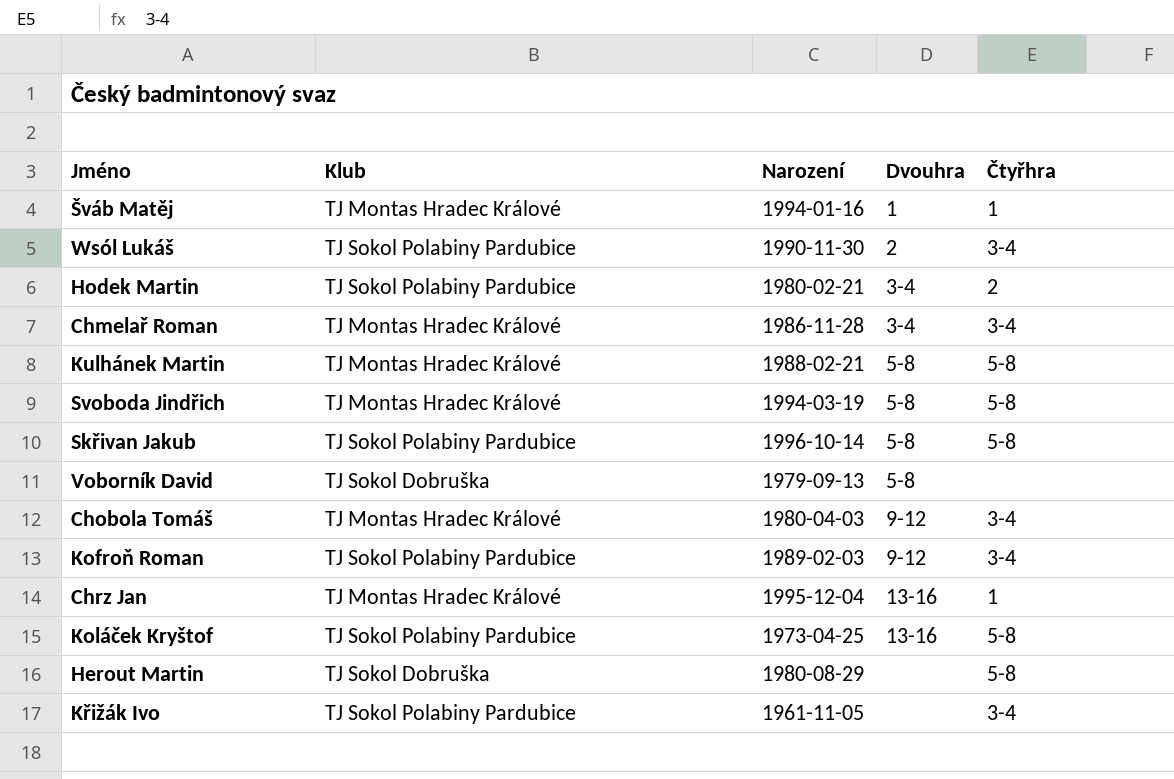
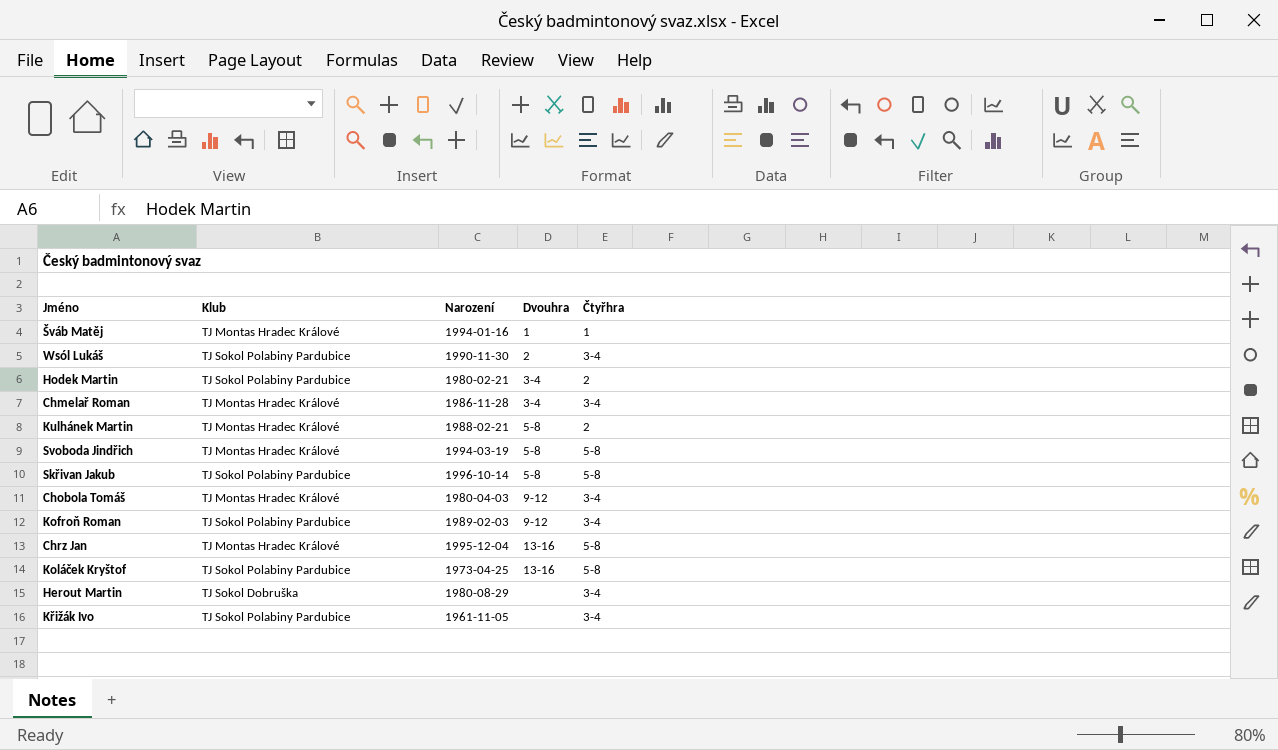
row Voborník David: TJ Sokol Dobruška | 1979-09-13 | 5-8 | none -> none
Kulhánek Martin | Čtyřhra: 5-8 -> 2
Chrz Jan | Čtyřhra: 1 -> 5-8
Herout Martin | Čtyřhra: 5-8 -> 3-4

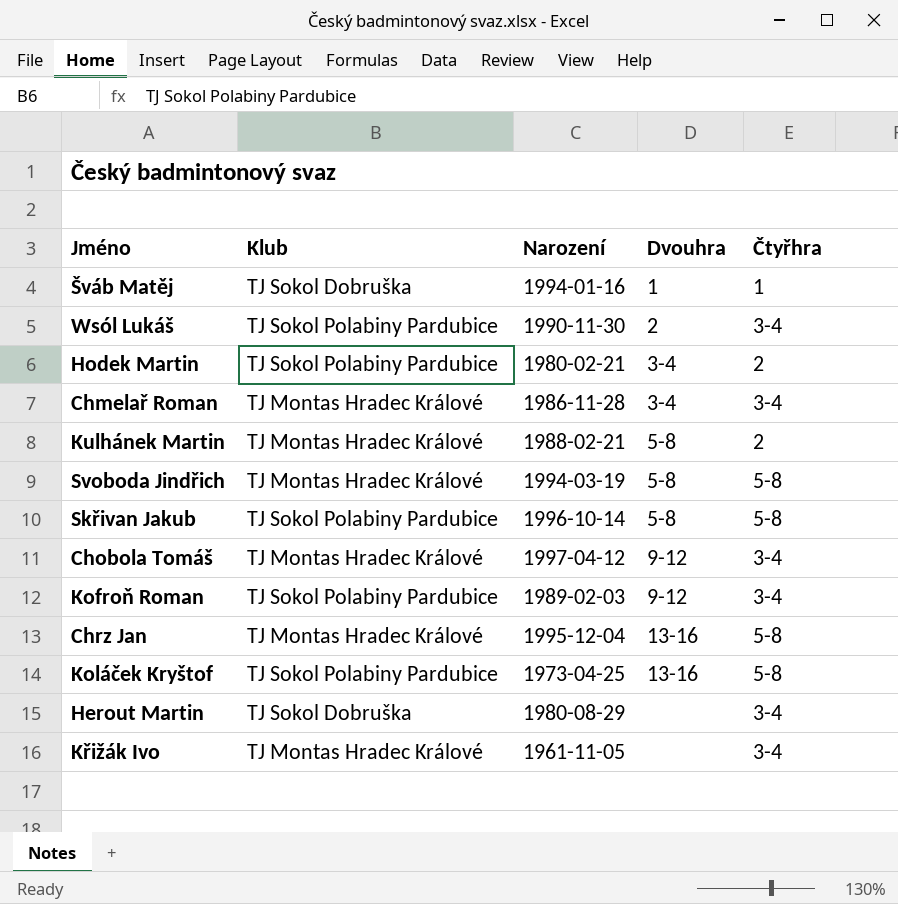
Šváb Matěj | Klub: TJ Montas Hradec Králové -> TJ Sokol Dobruška
Chobola Tomáš | Narození: 1980-04-03 -> 1997-04-12
Křižák Ivo | Klub: TJ Sokol Polabiny Pardubice -> TJ Montas Hradec Králové

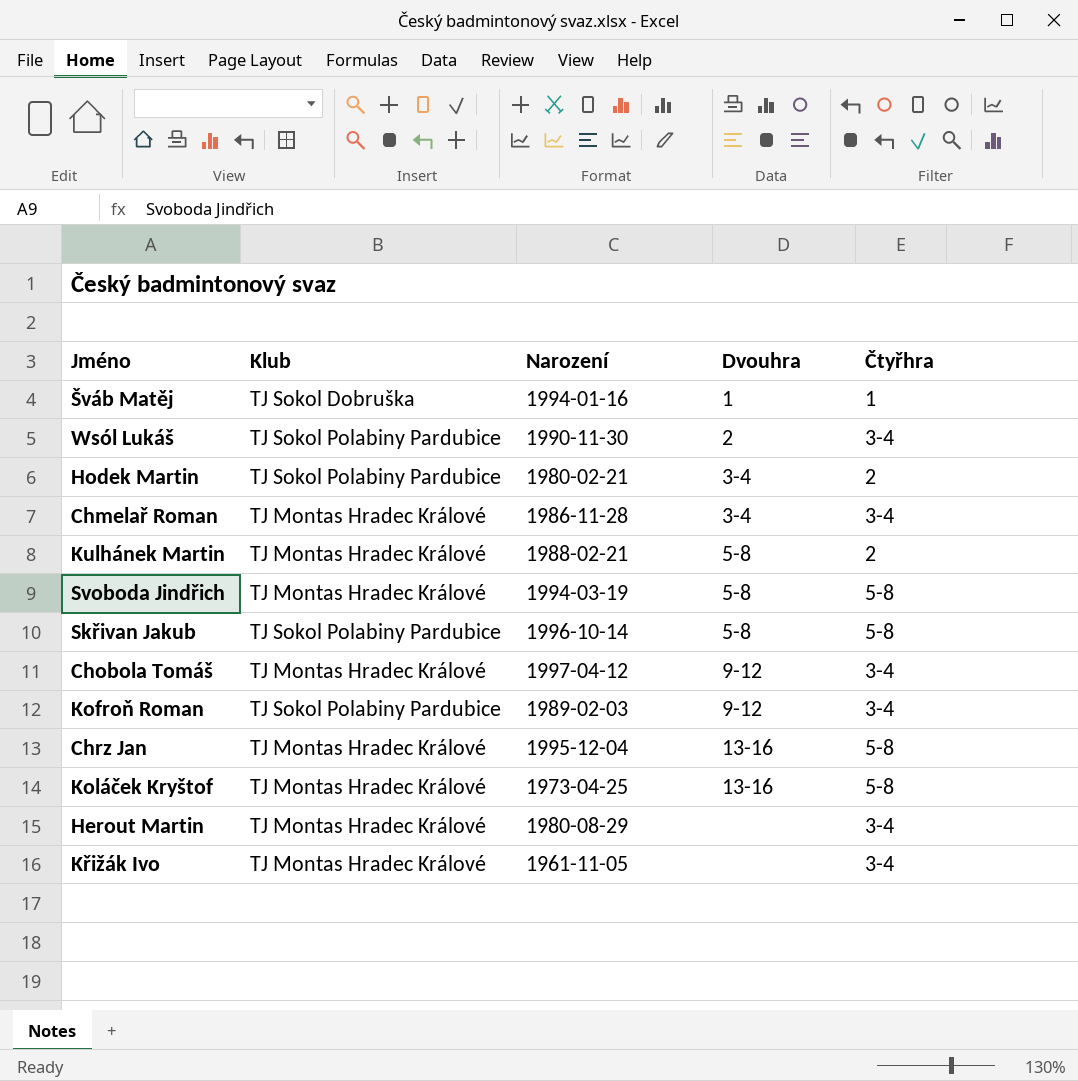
Koláček Kryštof | Klub: TJ Sokol Polabiny Pardubice -> TJ Montas Hradec Králové
Herout Martin | Klub: TJ Sokol Dobruška -> TJ Montas Hradec Králové

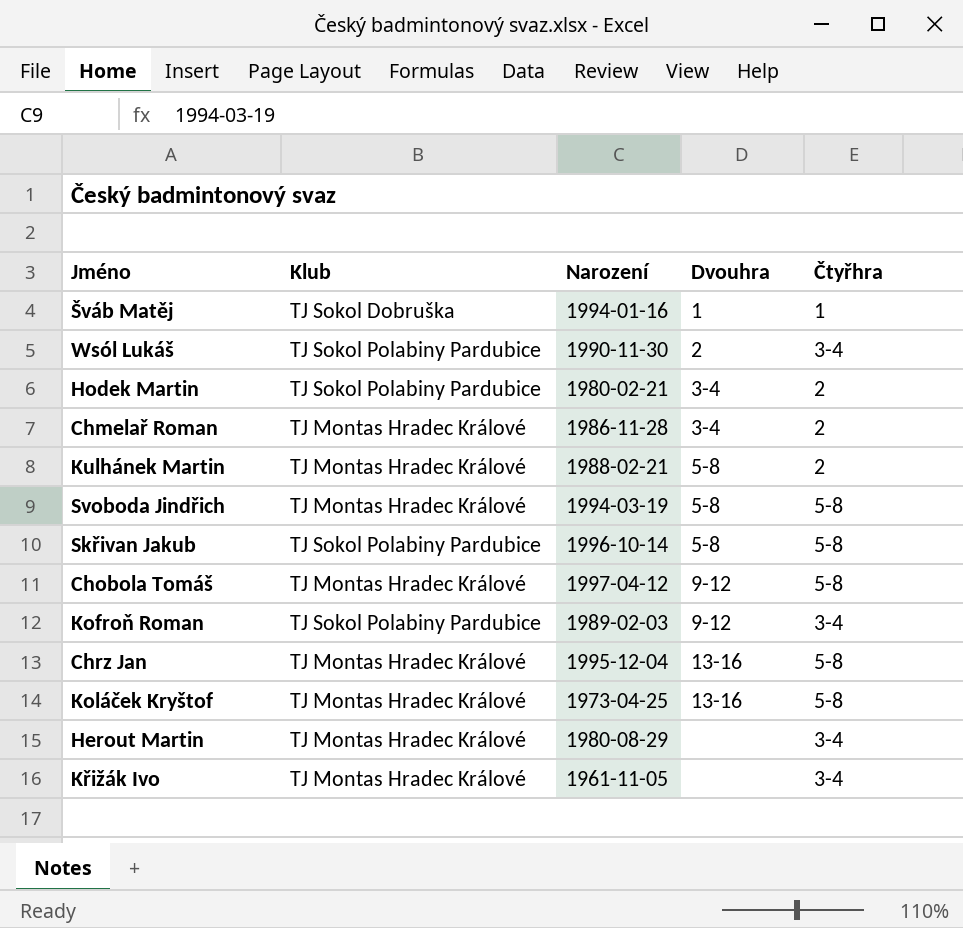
Chmelař Roman | Čtyřhra: 3-4 -> 2
Chobola Tomáš | Čtyřhra: 3-4 -> 5-8

